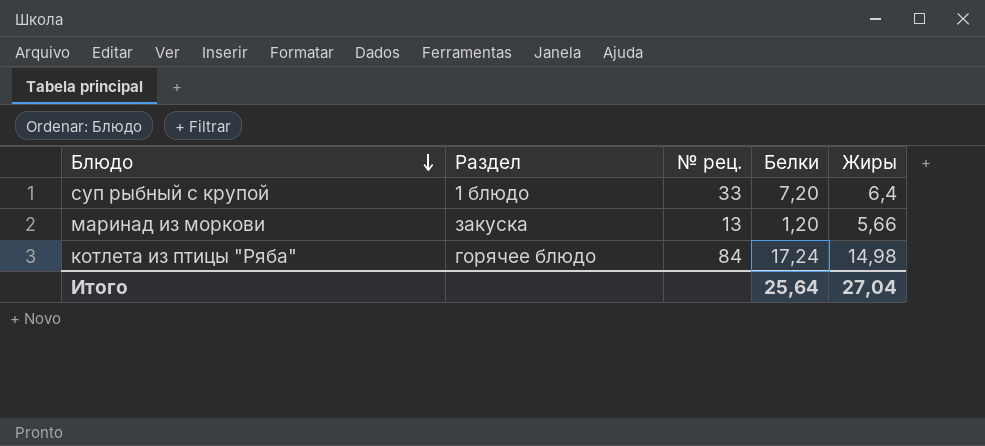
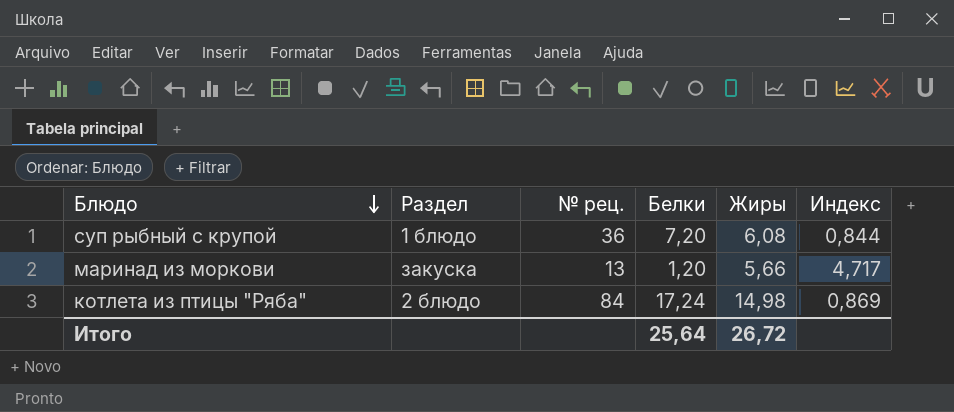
column Индекс | formula: none -> [Жиры] / [Белки]
суп рыбный с крупой | № рец.: 33 -> 36
суп рыбный с крупой | Жиры: 6,4 -> 6,08
котлета из птицы "Ряба" | Раздел: горячее блюдо -> 2 блюдо
Итого | Жиры: 27,04 -> 26,72

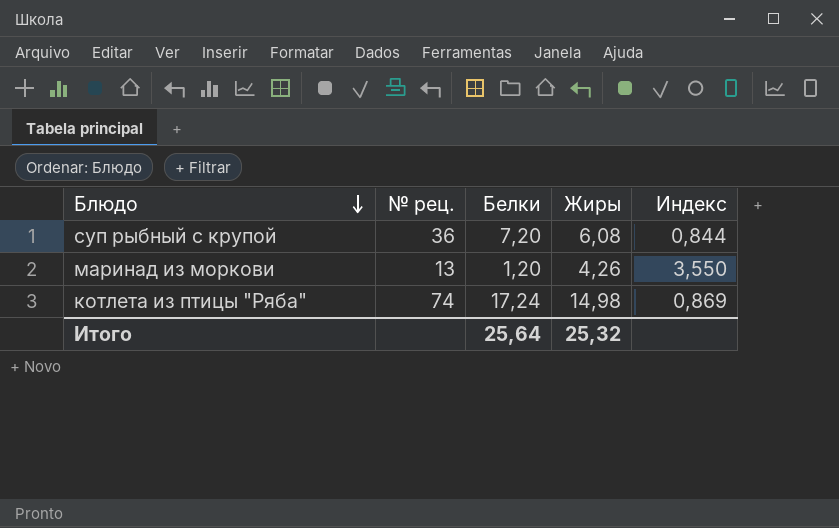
column Раздел | position: 2 -> none
маринад из моркови | Жиры: 5,66 -> 4,26
маринад из моркови | Индекс: 4,717 -> 3,550
котлета из птицы "Ряба" | № рец.: 84 -> 74
Итого | Жиры: 26,72 -> 25,32

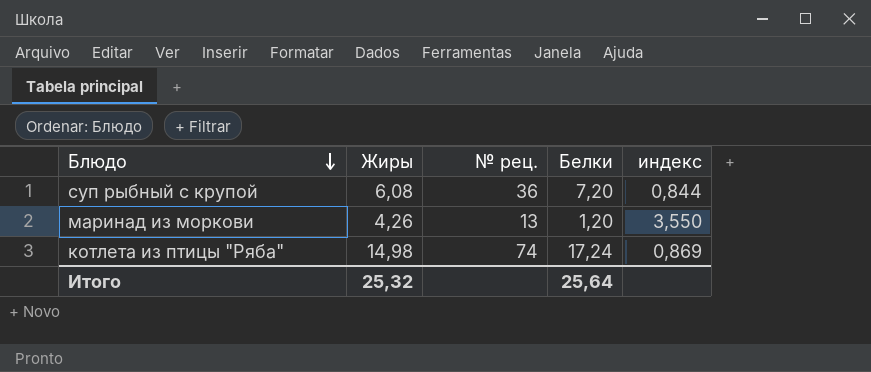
column Жиры | position: 4 -> 2
column name: Индекс -> индекс

